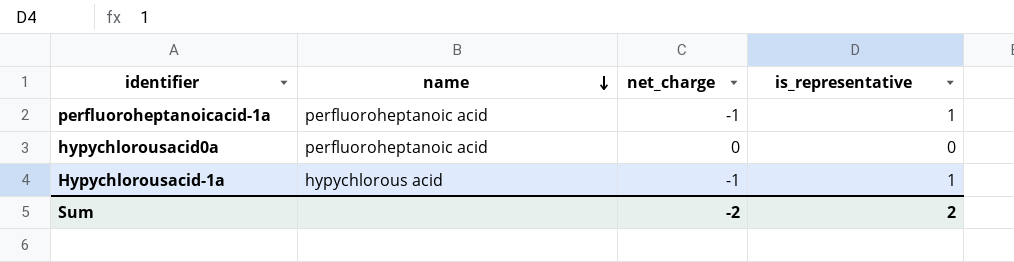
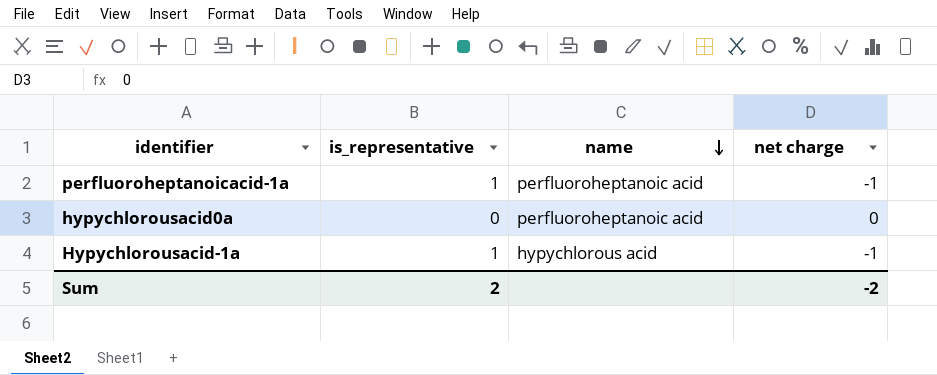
column is_representative | position: 4 -> 2
column name: net_charge -> net charge

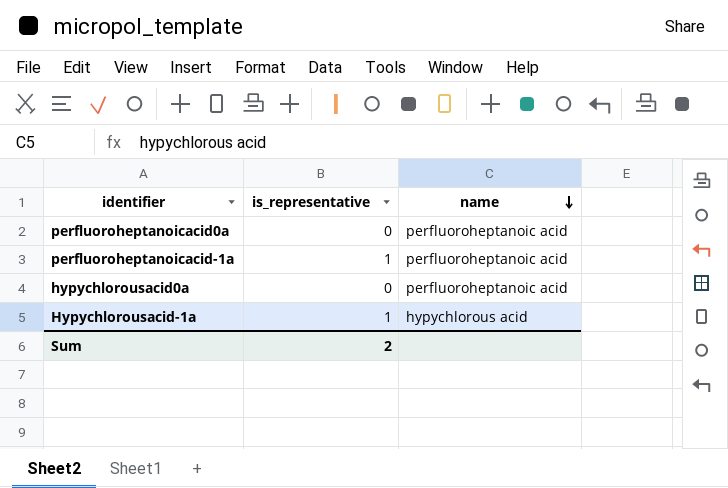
column net charge | position: 4 -> none
row perfluoroheptanoicacid0a: none -> 0 | perfluoroheptanoic acid

